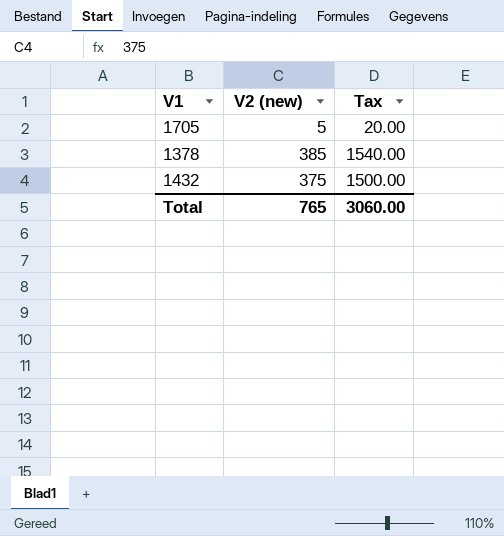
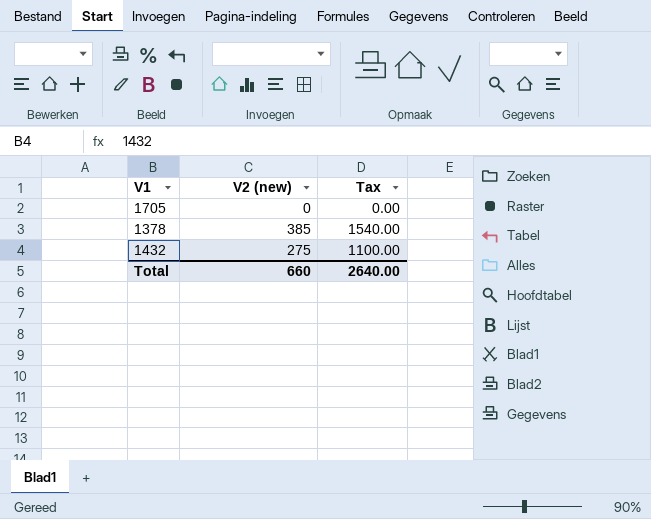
1705 | V2 (new): 5 -> 0
1705 | Tax: 20.00 -> 0.00
1432 | V2 (new): 375 -> 275
1432 | Tax: 1500.00 -> 1100.00
Total | V2 (new): 765 -> 660
Total | Tax: 3060.00 -> 2640.00

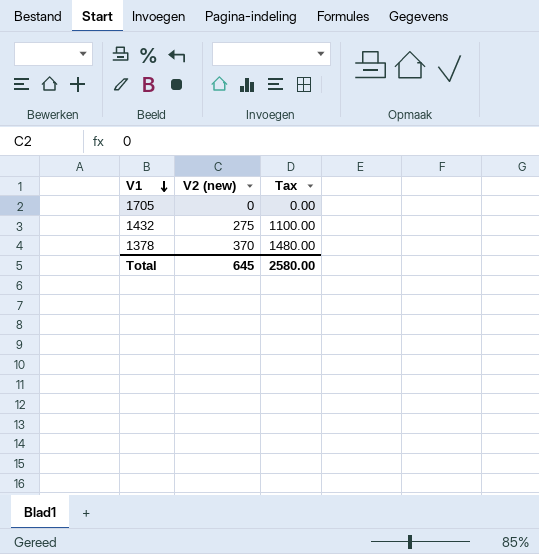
row order: none -> V1 descending
1378 | V2 (new): 385 -> 370
1378 | Tax: 1540.00 -> 1480.00
Total | V2 (new): 660 -> 645
Total | Tax: 2640.00 -> 2580.00

